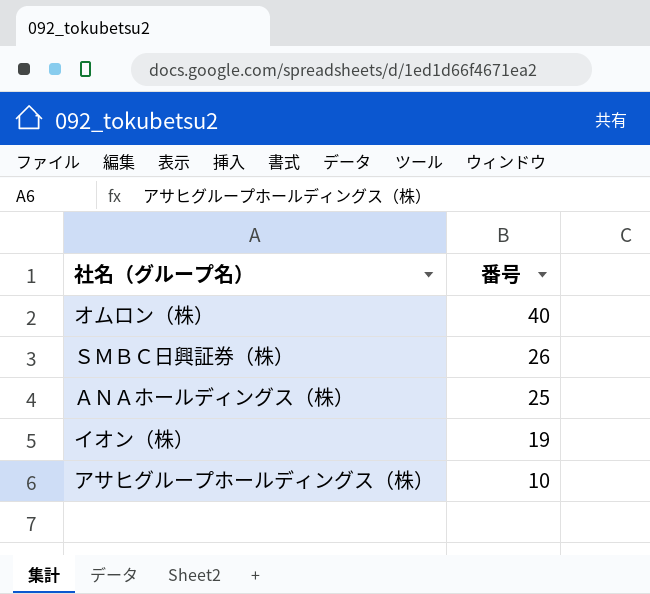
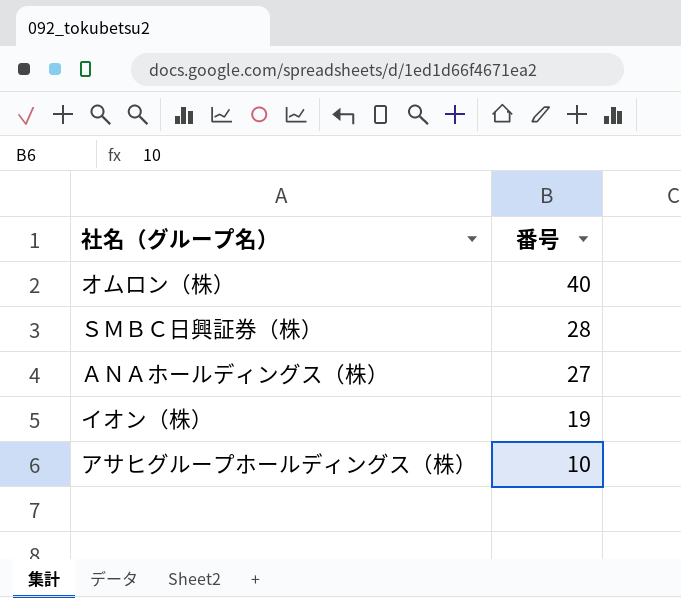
ＳＭＢＣ日興証券（株） | 番号: 26 -> 28
ＡＮＡホールディングス（株） | 番号: 25 -> 27

